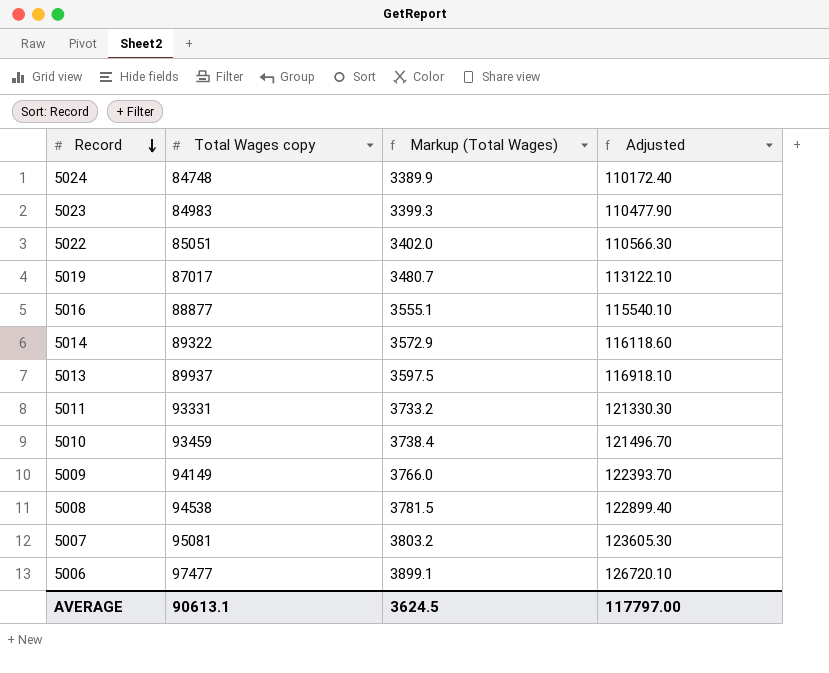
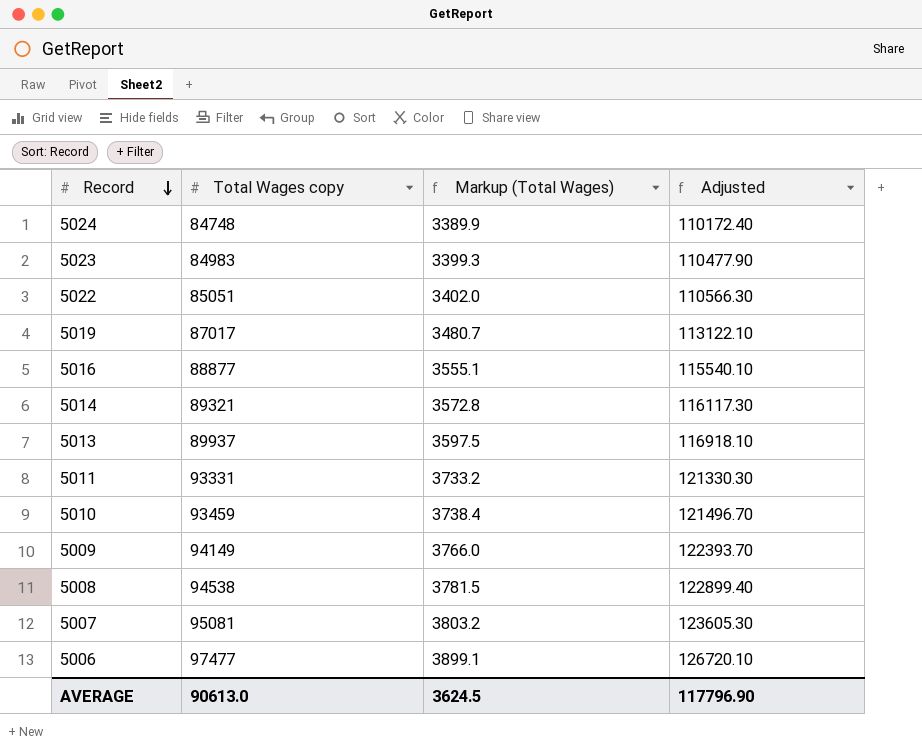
5014 | Total Wages copy: 89322 -> 89321
5014 | Markup (Total Wages): 3572.9 -> 3572.8
5014 | Adjusted: 116118.60 -> 116117.30
AVERAGE | Total Wages copy: 90613.1 -> 90613.0
AVERAGE | Adjusted: 117797.00 -> 117796.90

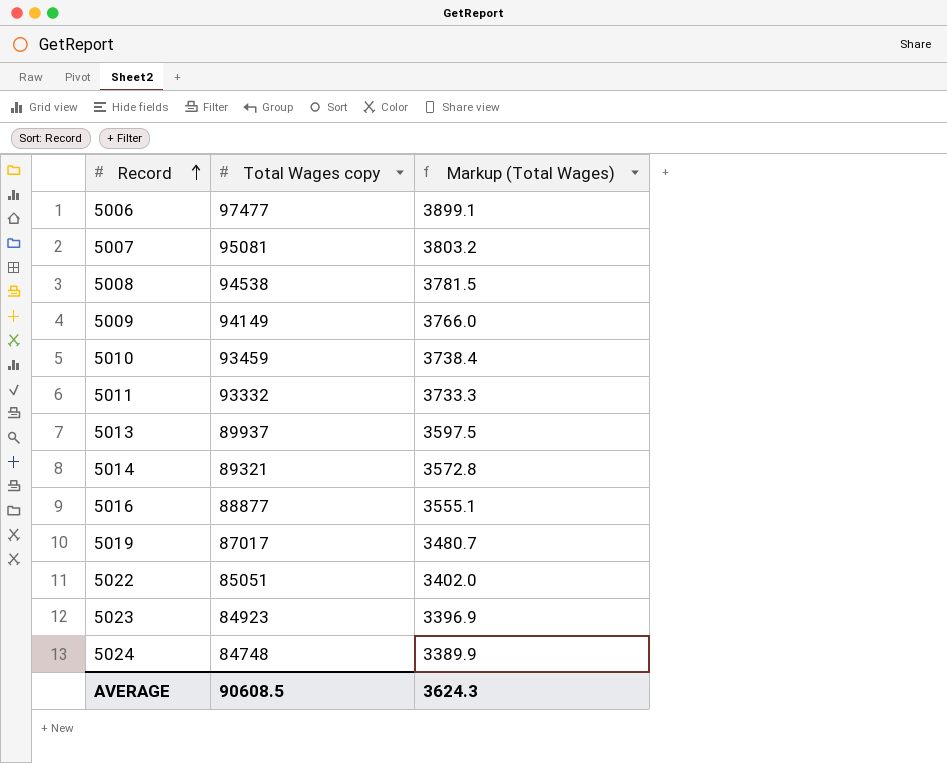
row order: Record descending -> Record ascending
column Adjusted | formula: [Total Wages copy] * 1.3 -> none
5011 | Total Wages copy: 93331 -> 93332
5011 | Markup (Total Wages): 3733.2 -> 3733.3
5023 | Total Wages copy: 84983 -> 84923
5023 | Markup (Total Wages): 3399.3 -> 3396.9
AVERAGE | Total Wages copy: 90613.0 -> 90608.5
AVERAGE | Markup (Total Wages): 3624.5 -> 3624.3

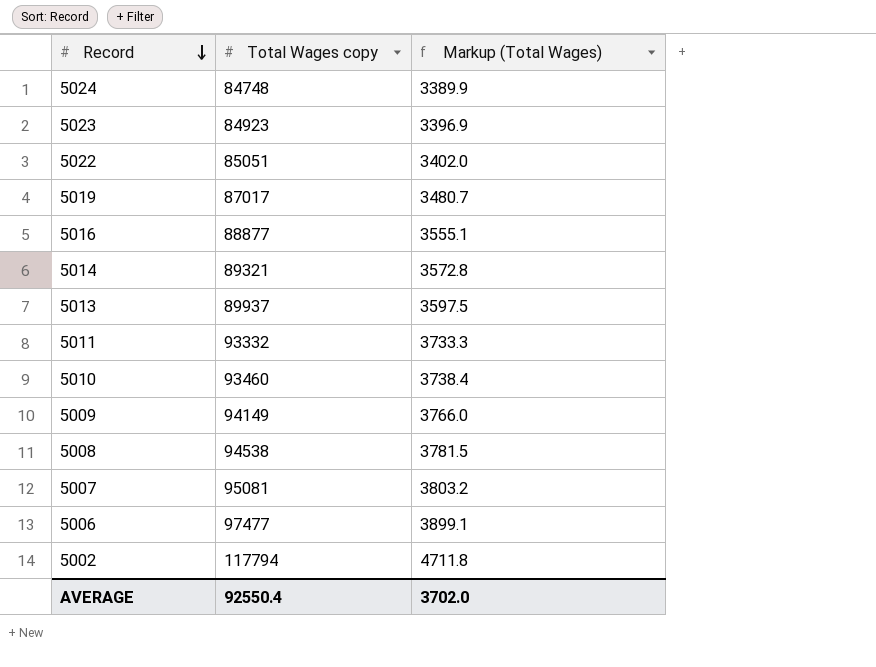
row order: Record ascending -> Record descending
5010 | Total Wages copy: 93459 -> 93460
row 5002: none -> 117794 | 4711.8
AVERAGE | Total Wages copy: 90608.5 -> 92550.4
AVERAGE | Markup (Total Wages): 3624.3 -> 3702.0

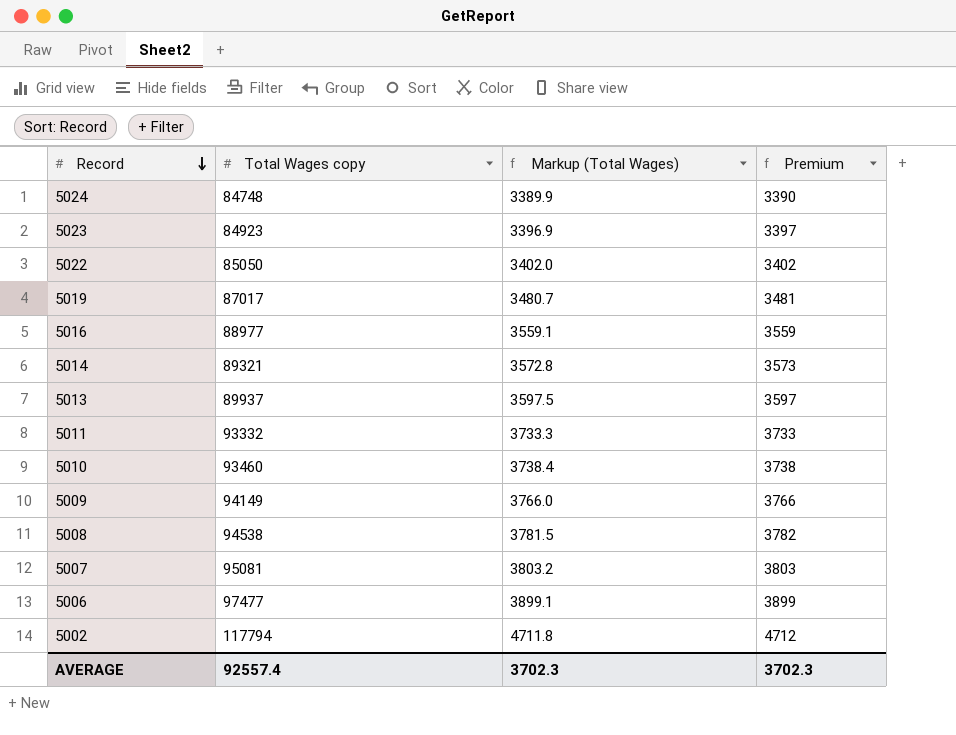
column Premium | formula: none -> [Total Wages copy] * 0.04
5022 | Total Wages copy: 85051 -> 85050
5016 | Total Wages copy: 88877 -> 88977
5016 | Markup (Total Wages): 3555.1 -> 3559.1
AVERAGE | Total Wages copy: 92550.4 -> 92557.4
AVERAGE | Markup (Total Wages): 3702.0 -> 3702.3

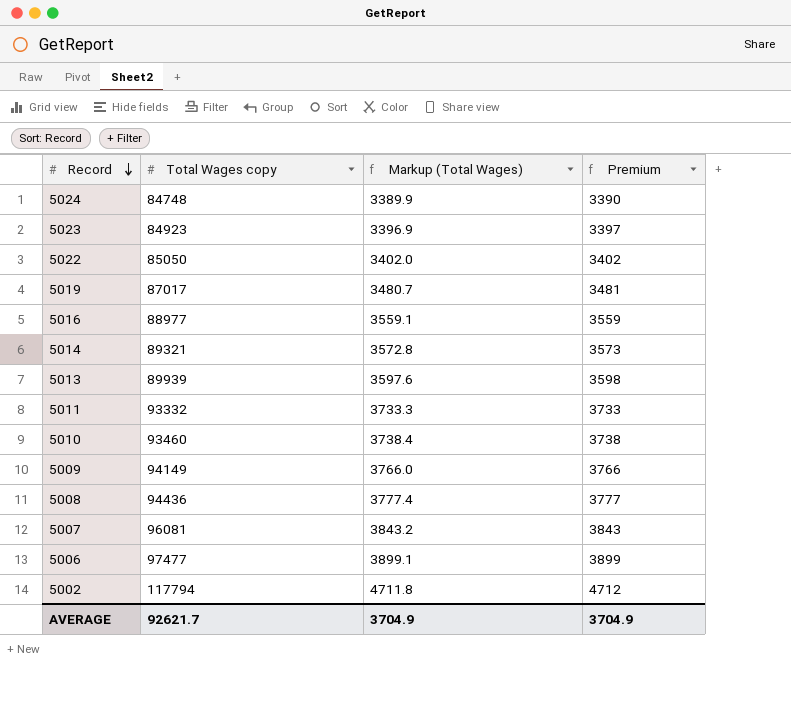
5013 | Total Wages copy: 89937 -> 89939
5013 | Markup (Total Wages): 3597.5 -> 3597.6
5013 | Premium: 3597 -> 3598
5008 | Total Wages copy: 94538 -> 94436
5008 | Markup (Total Wages): 3781.5 -> 3777.4
5008 | Premium: 3782 -> 3777
5007 | Total Wages copy: 95081 -> 96081
5007 | Markup (Total Wages): 3803.2 -> 3843.2
5007 | Premium: 3803 -> 3843
AVERAGE | Total Wages copy: 92557.4 -> 92621.7
AVERAGE | Markup (Total Wages): 3702.3 -> 3704.9
AVERAGE | Premium: 3702.3 -> 3704.9

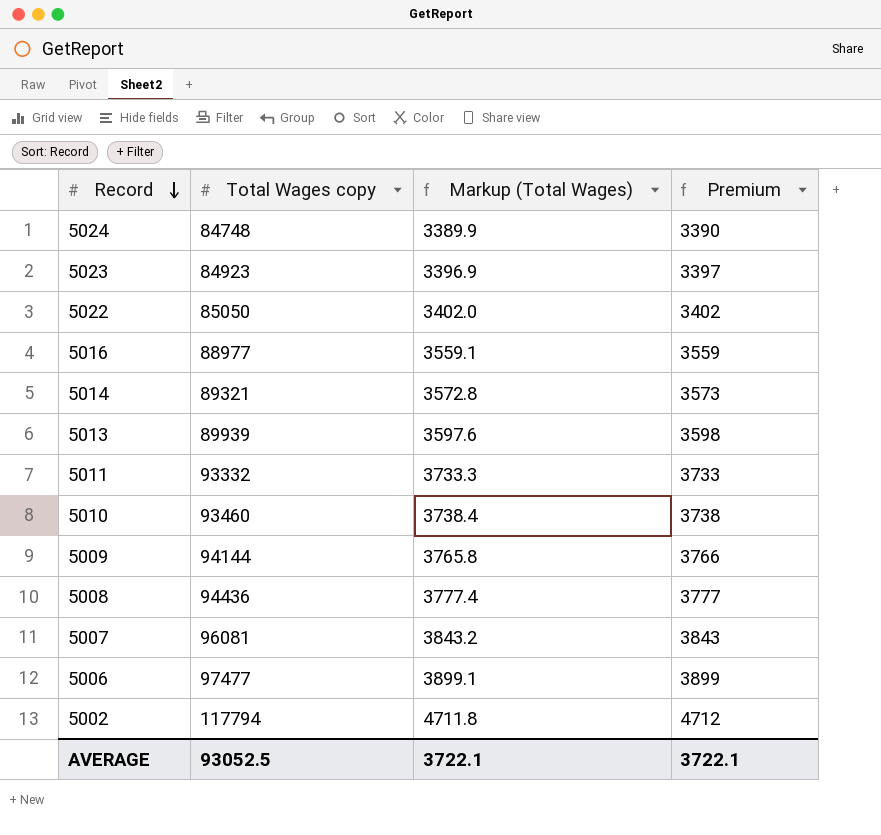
row 5019: 87017 | 3480.7 | 3481 -> none
5009 | Total Wages copy: 94149 -> 94144
5009 | Markup (Total Wages): 3766.0 -> 3765.8
AVERAGE | Total Wages copy: 92621.7 -> 93052.5
AVERAGE | Markup (Total Wages): 3704.9 -> 3722.1
AVERAGE | Premium: 3704.9 -> 3722.1

